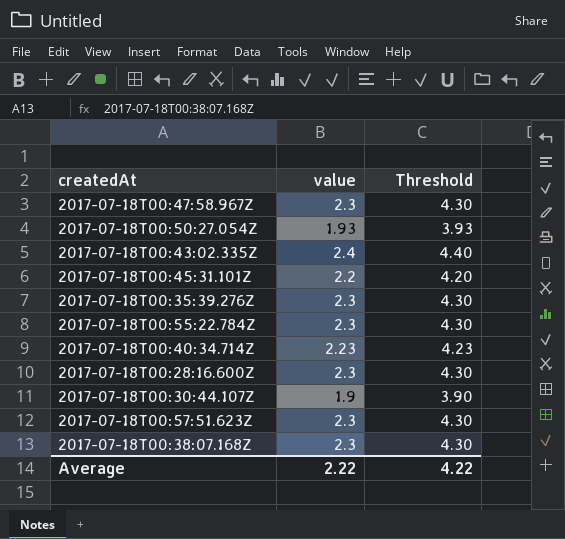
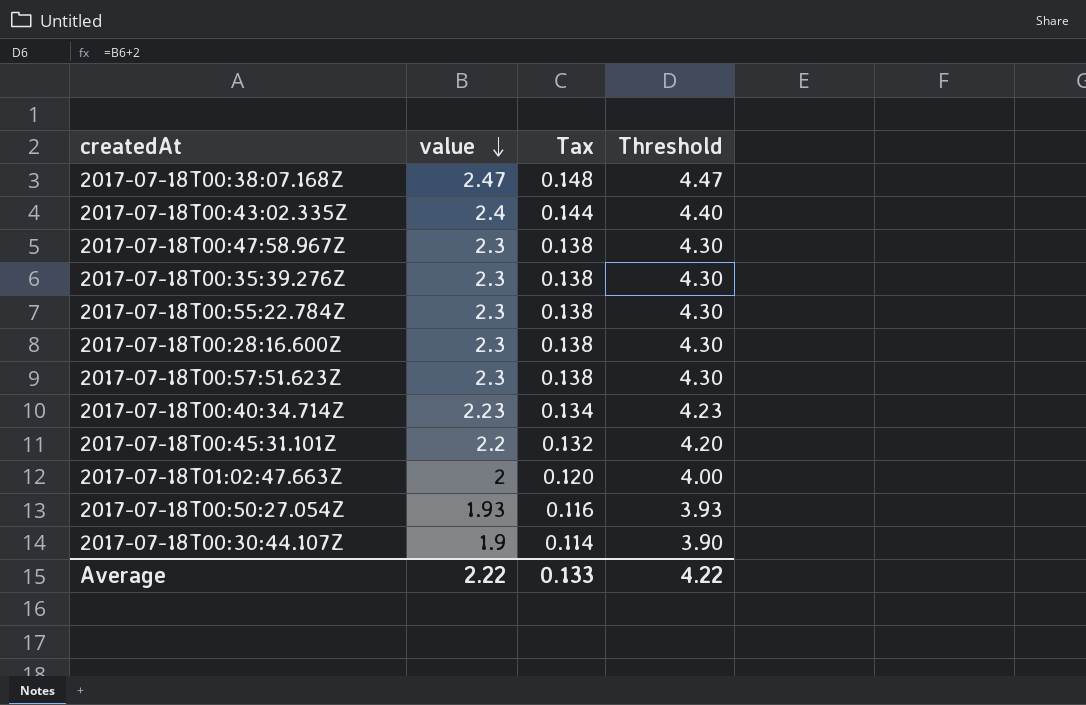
row order: none -> value descending
column Tax | formula: none -> [value] * 0.06
2017-07-18T00:38:07.168Z | value: 2.3 -> 2.47
2017-07-18T00:38:07.168Z | Threshold: 4.30 -> 4.47
row 2017-07-18T01:02:47.663Z: none -> 2 | 0.120 | 4.00

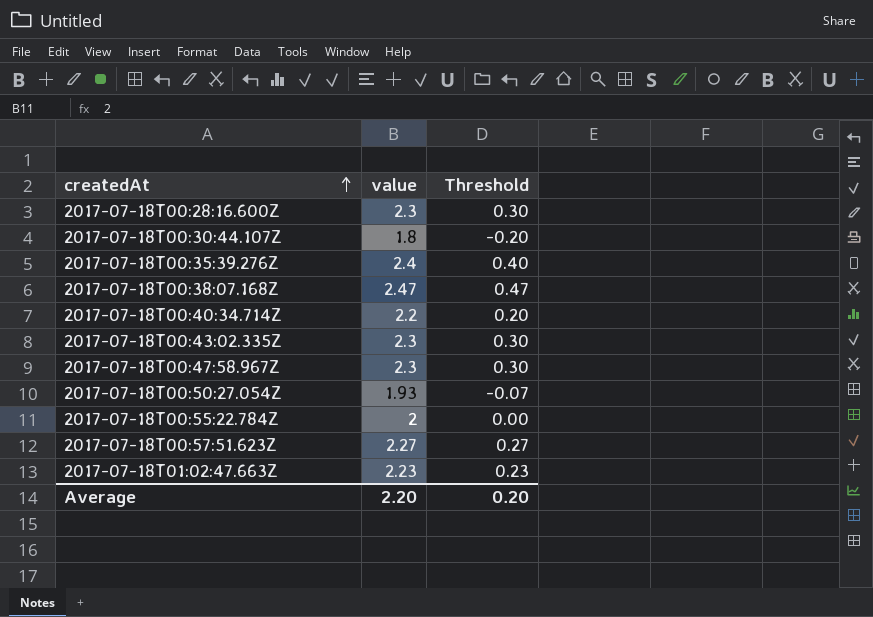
row order: value descending -> createdAt ascending
column Tax | formula: [value] * 0.06 -> none
column Threshold | formula: [value] + 2 -> [value] - 2
row 2017-07-18T00:45:31.101Z: 2.2 | 0.132 | 4.20 -> none
2017-07-18T00:30:44.107Z | value: 1.9 -> 1.8
2017-07-18T00:35:39.276Z | value: 2.3 -> 2.4
2017-07-18T00:40:34.714Z | value: 2.23 -> 2.2
2017-07-18T00:43:02.335Z | value: 2.4 -> 2.3
2017-07-18T00:55:22.784Z | value: 2.3 -> 2
2017-07-18T00:57:51.623Z | value: 2.3 -> 2.27
2017-07-18T01:02:47.663Z | value: 2 -> 2.23
Average | value: 2.22 -> 2.20
Average | Threshold: 4.22 -> 0.20

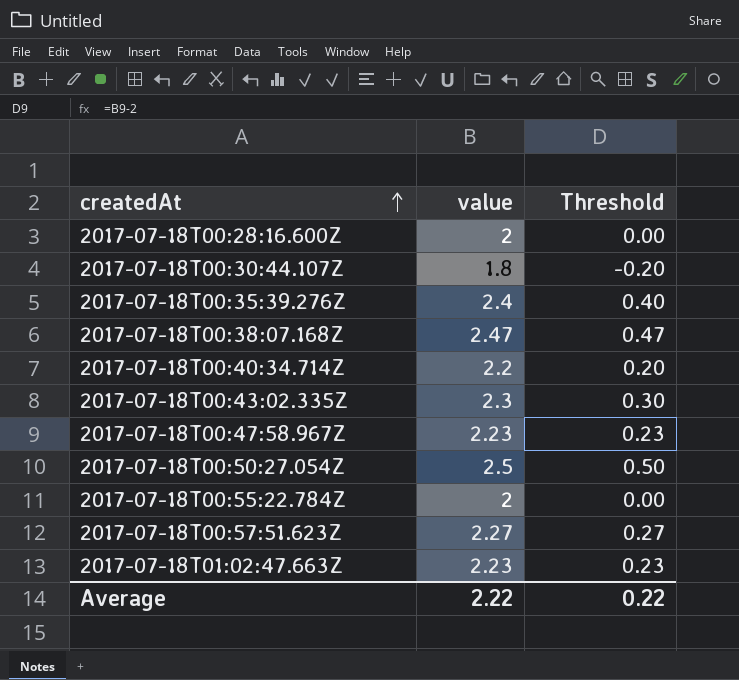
2017-07-18T00:28:16.600Z | value: 2.3 -> 2
2017-07-18T00:28:16.600Z | Threshold: 0.30 -> 0.00
2017-07-18T00:47:58.967Z | value: 2.3 -> 2.23
2017-07-18T00:47:58.967Z | Threshold: 0.30 -> 0.23
2017-07-18T00:50:27.054Z | value: 1.93 -> 2.5
2017-07-18T00:50:27.054Z | Threshold: -0.07 -> 0.50
Average | value: 2.20 -> 2.22
Average | Threshold: 0.20 -> 0.22

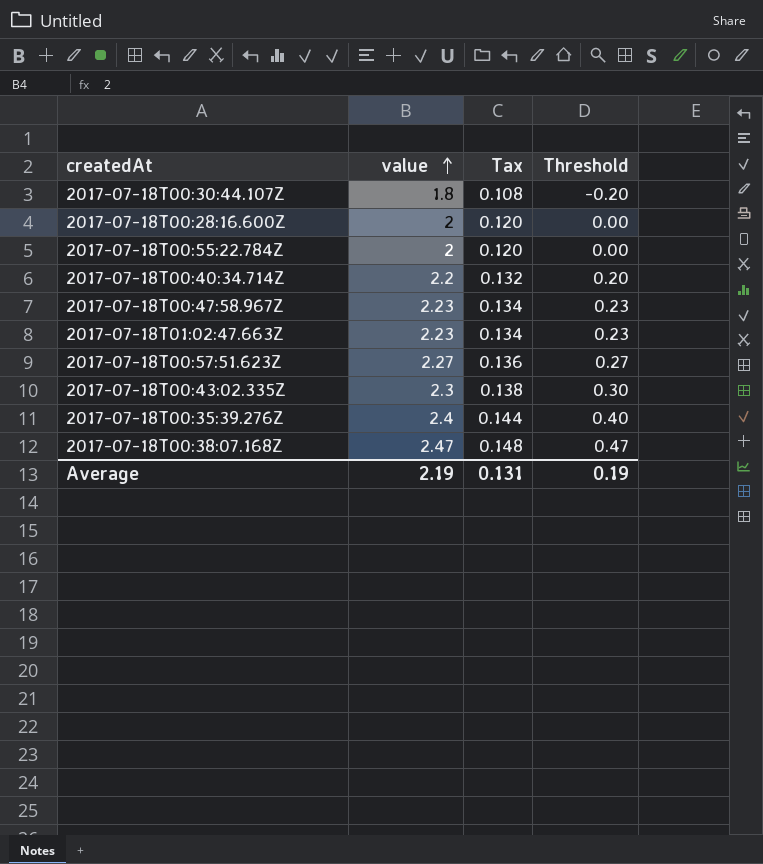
row order: createdAt ascending -> value ascending
column Tax | formula: none -> [value] * 0.06
row 2017-07-18T00:50:27.054Z: 2.5 | 0.50 -> none
Average | value: 2.22 -> 2.19
Average | Threshold: 0.22 -> 0.19

